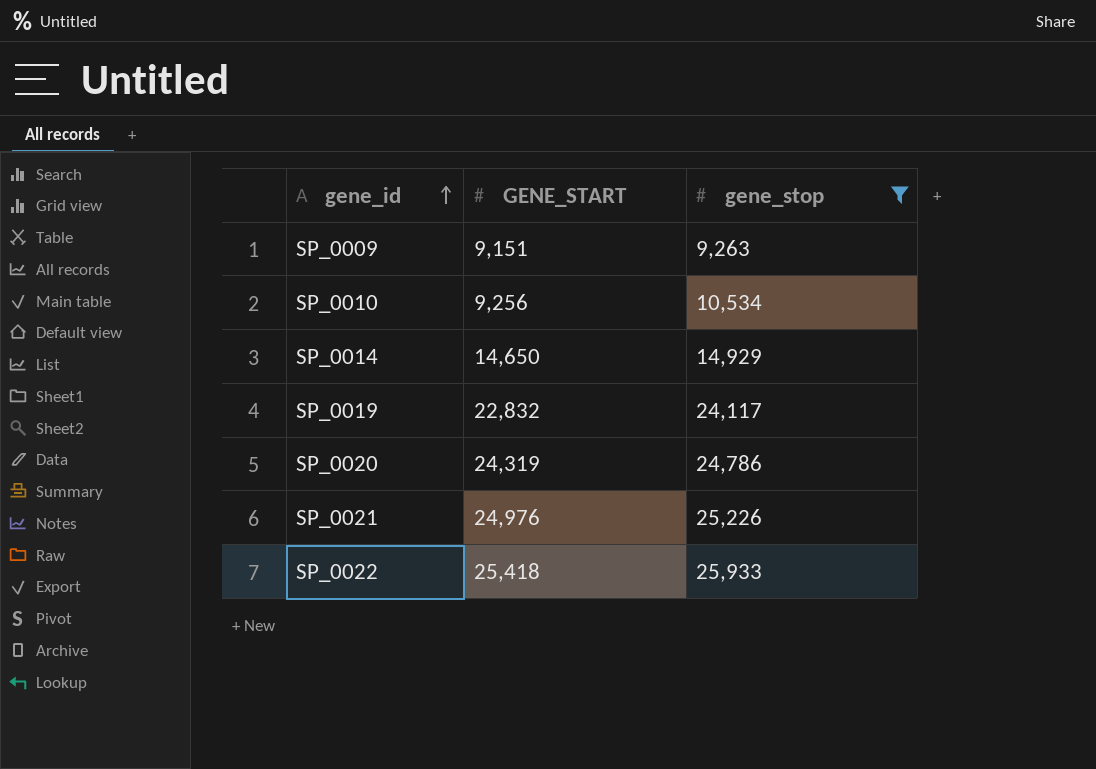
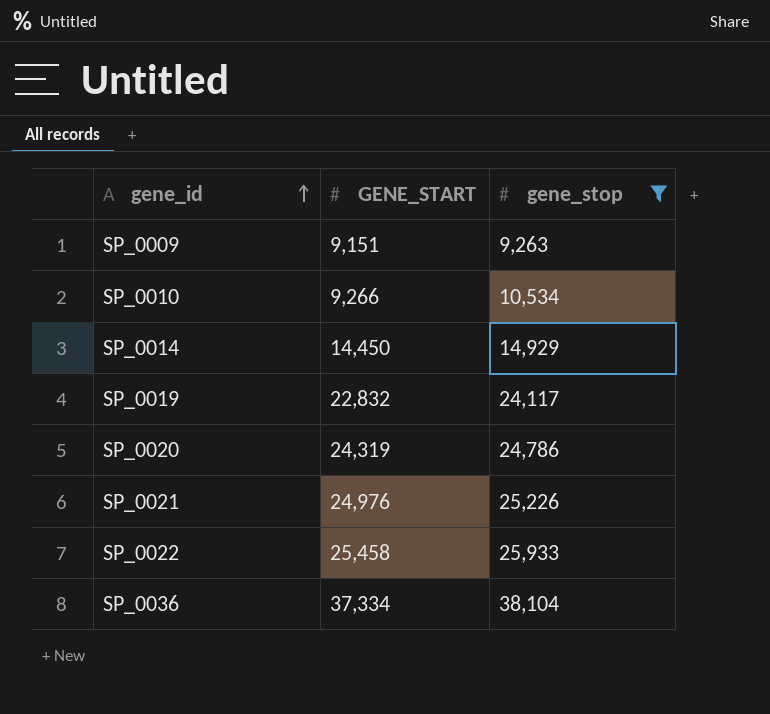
SP_0010 | GENE_START: 9,256 -> 9,266
SP_0014 | GENE_START: 14,650 -> 14,450
SP_0022 | GENE_START: 25,418 -> 25,458
row SP_0036: none -> 37,334 | 38,104

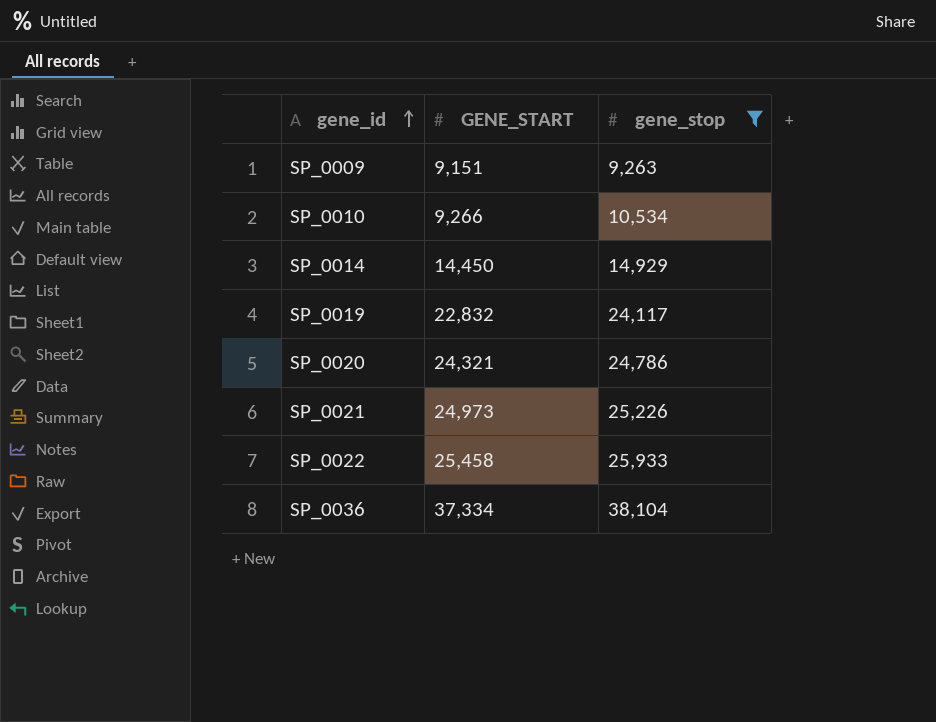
SP_0020 | GENE_START: 24,319 -> 24,321
SP_0021 | GENE_START: 24,976 -> 24,973

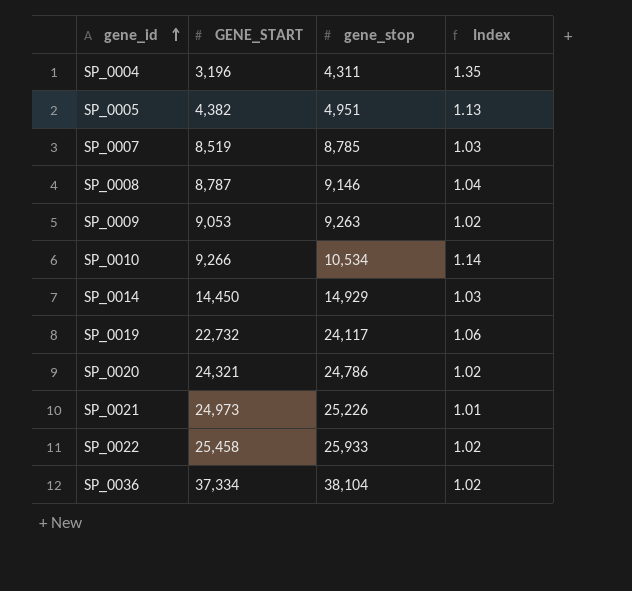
filter: gene_stop >= 9,263 -> none
column Index | formula: none -> [gene_stop] / [GENE_START]
SP_0009 | GENE_START: 9,151 -> 9,053
SP_0019 | GENE_START: 22,832 -> 22,732

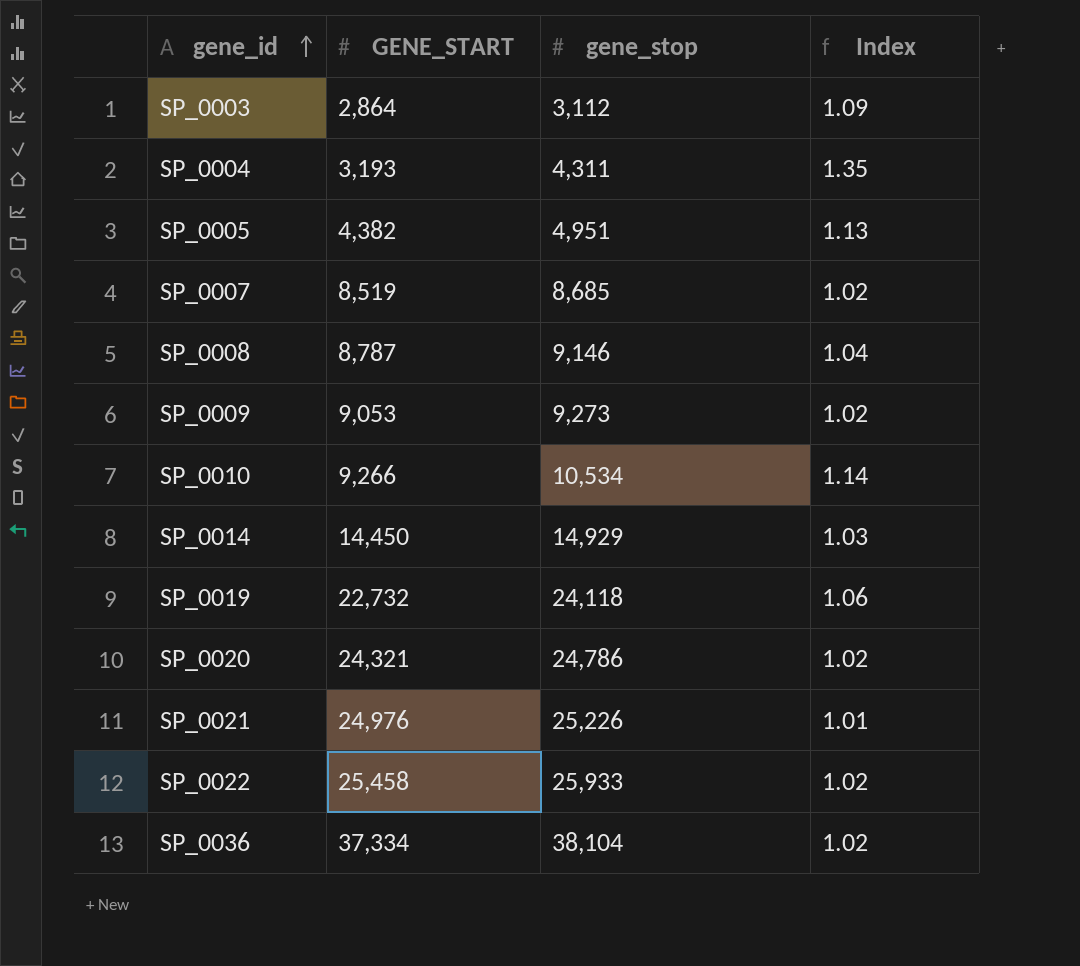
row SP_0003: none -> 2,864 | 3,112 | 1.09
SP_0004 | GENE_START: 3,196 -> 3,193
SP_0007 | gene_stop: 8,785 -> 8,685
SP_0007 | Index: 1.03 -> 1.02
SP_0009 | gene_stop: 9,263 -> 9,273
SP_0019 | gene_stop: 24,117 -> 24,118
SP_0021 | GENE_START: 24,973 -> 24,976

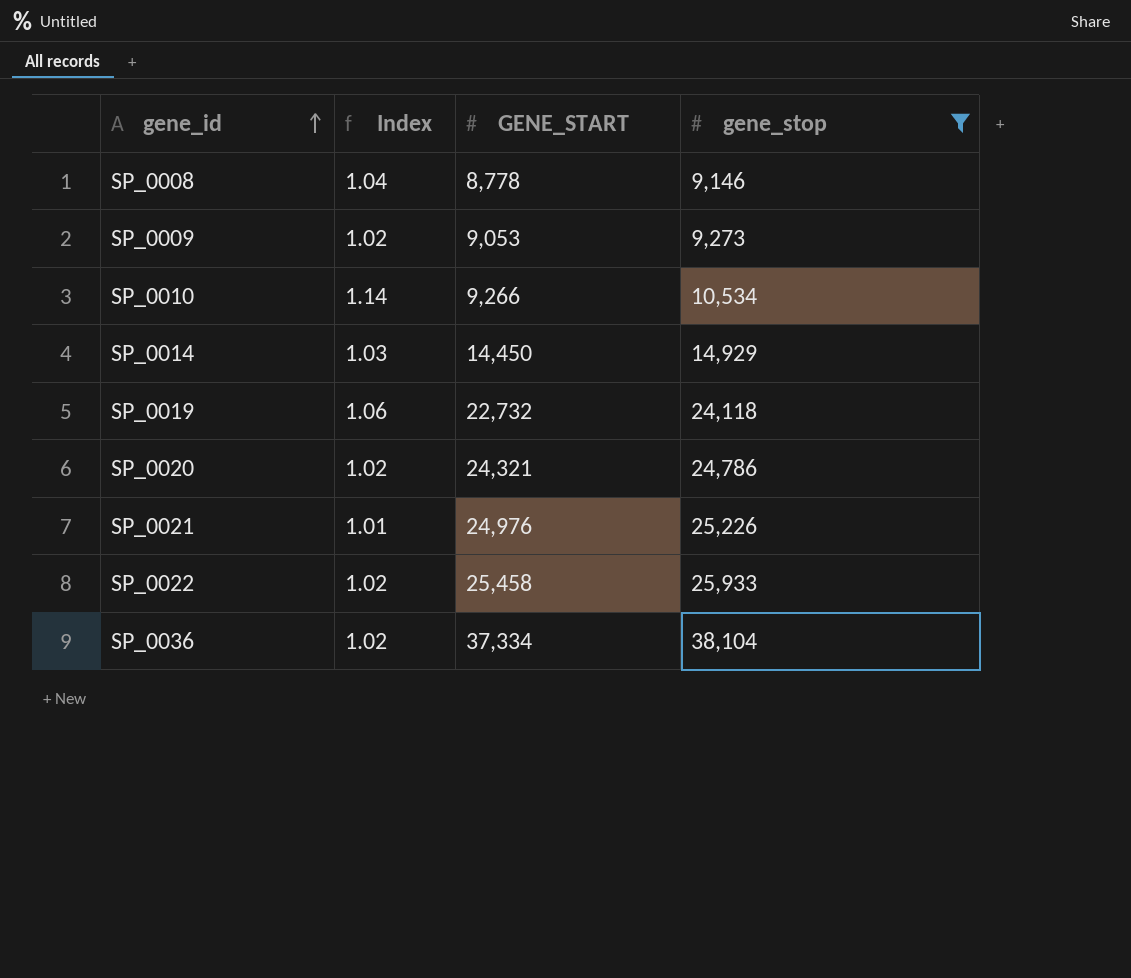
filter: none -> gene_stop >= 9,146
column Index | position: 4 -> 2
SP_0008 | GENE_START: 8,787 -> 8,778

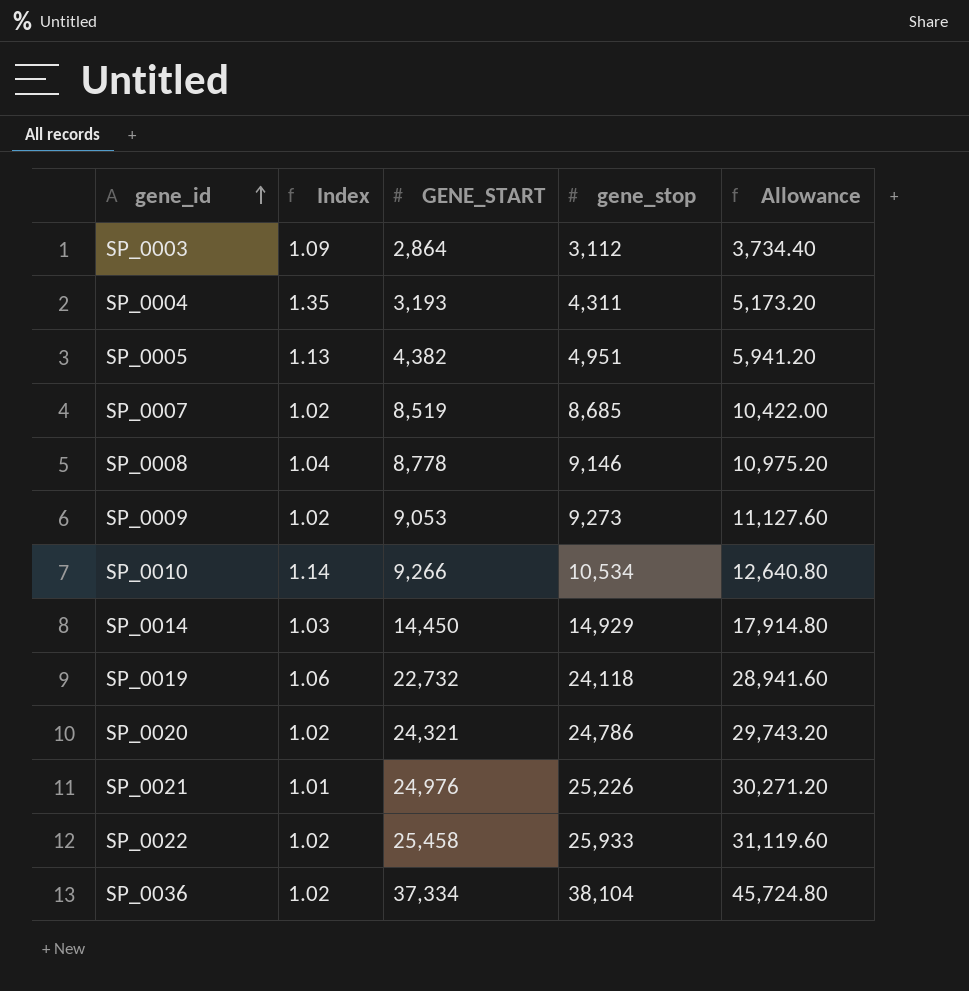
filter: gene_stop >= 9,146 -> none
column Allowance | formula: none -> [gene_stop] * 1.2

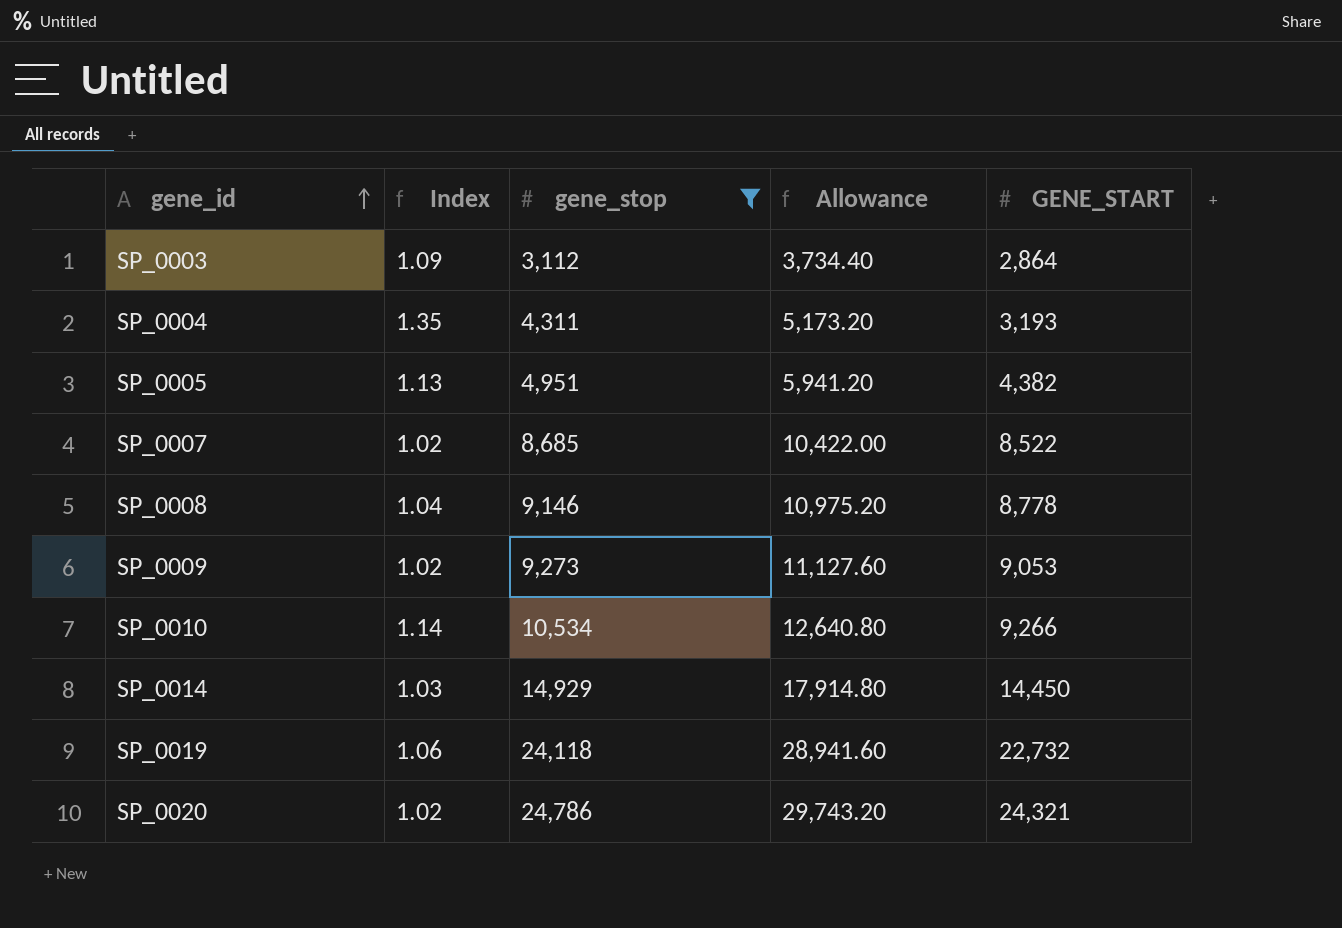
filter: none -> gene_stop <= 24,786
column GENE_START | position: 3 -> 5
SP_0007 | GENE_START: 8,519 -> 8,522

